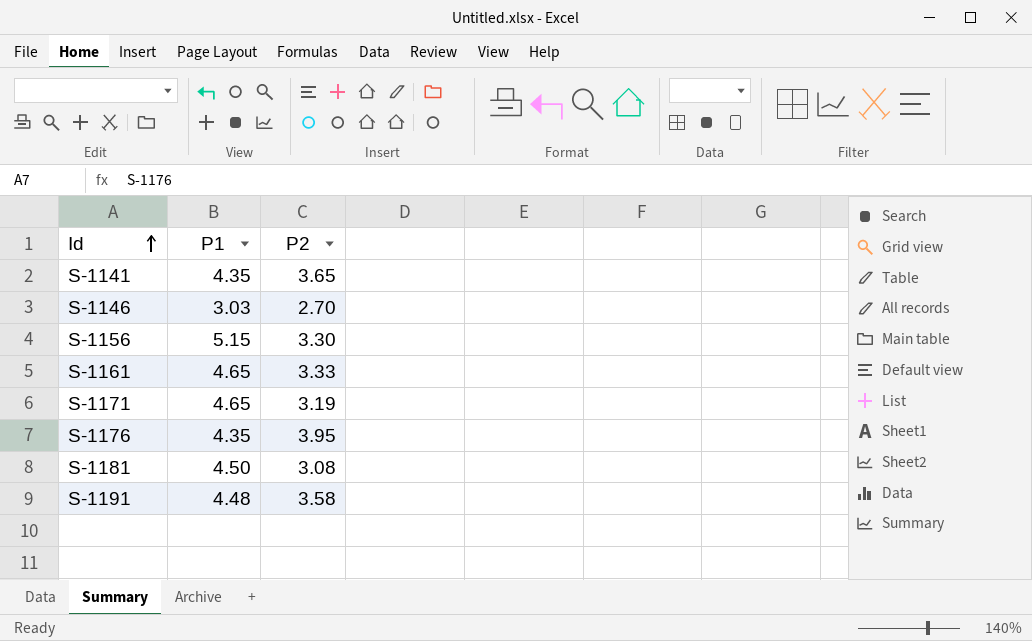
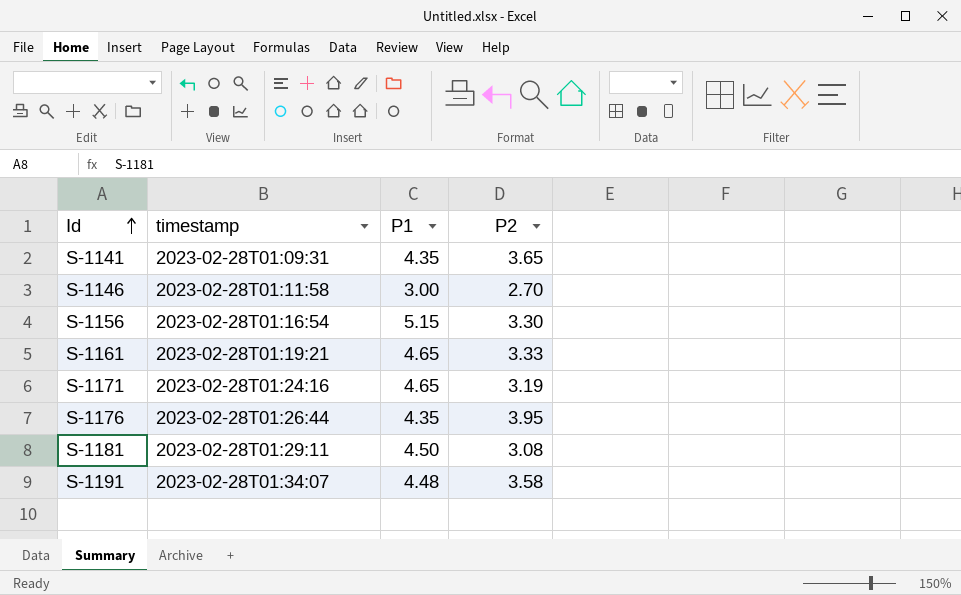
column timestamp | position: none -> 2
S-1146 | P1: 3.03 -> 3.00

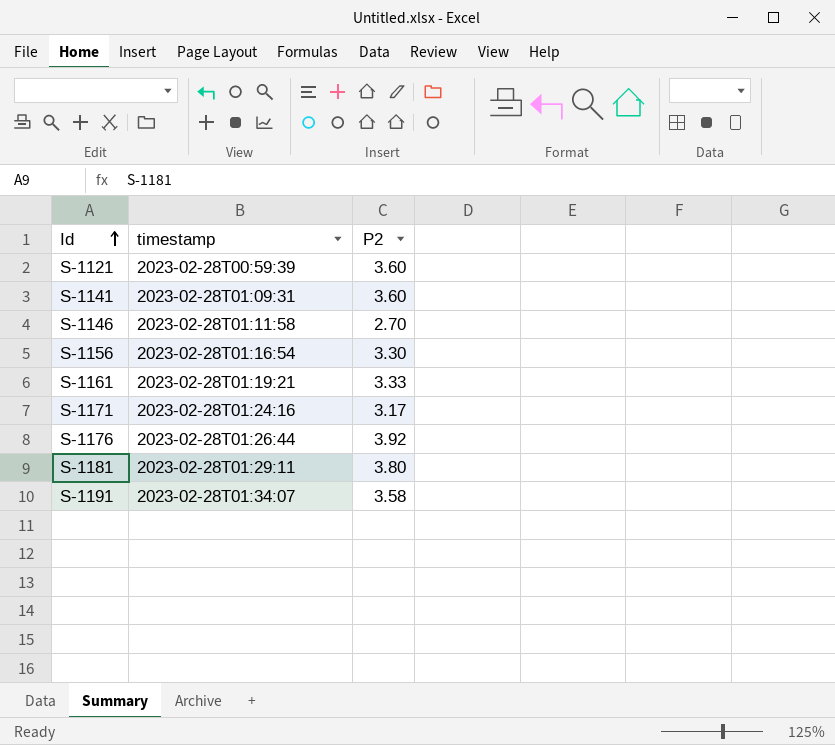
column P1 | position: 3 -> none
row S-1121: none -> 2023-02-28T00:59:39 | 3.60
S-1141 | P2: 3.65 -> 3.60
S-1171 | P2: 3.19 -> 3.17
S-1176 | P2: 3.95 -> 3.92
S-1181 | P2: 3.08 -> 3.80

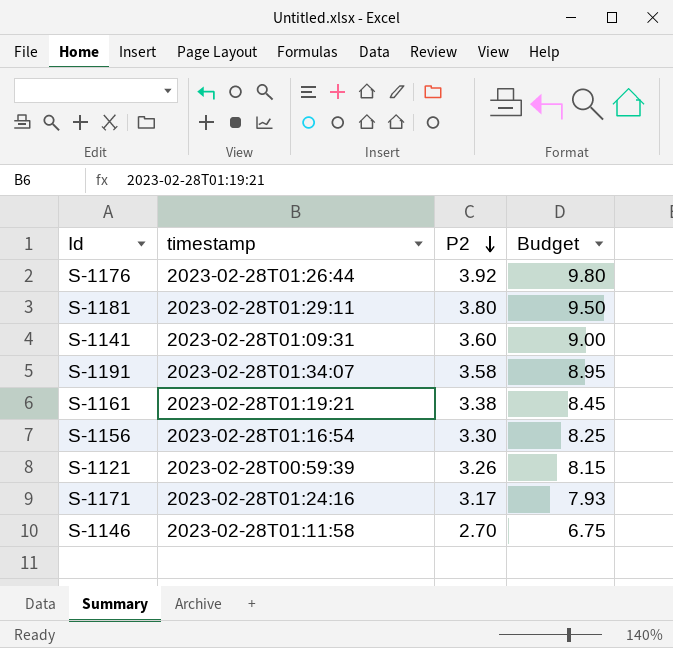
row order: Id ascending -> P2 descending
column Budget | formula: none -> [P2] * 2.5
S-1161 | P2: 3.33 -> 3.38
S-1121 | P2: 3.60 -> 3.26

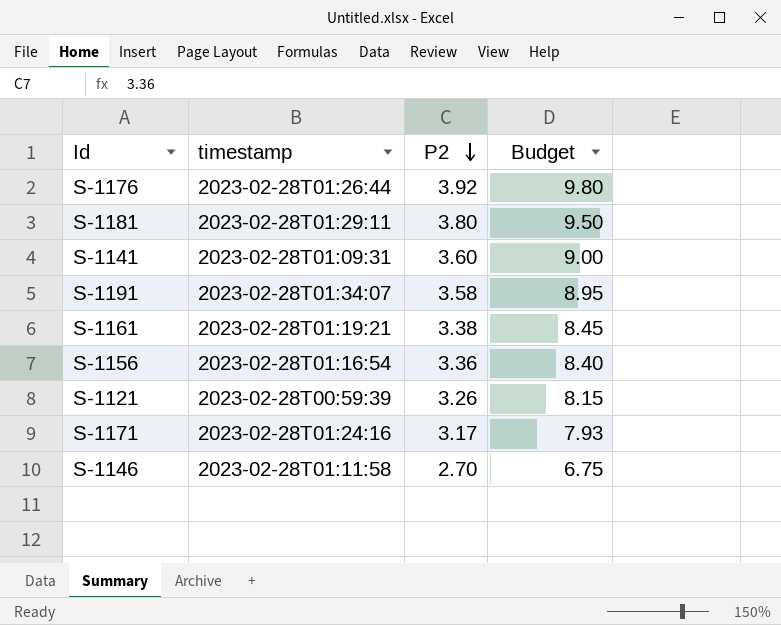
S-1156 | P2: 3.30 -> 3.36
S-1156 | Budget: 8.25 -> 8.40

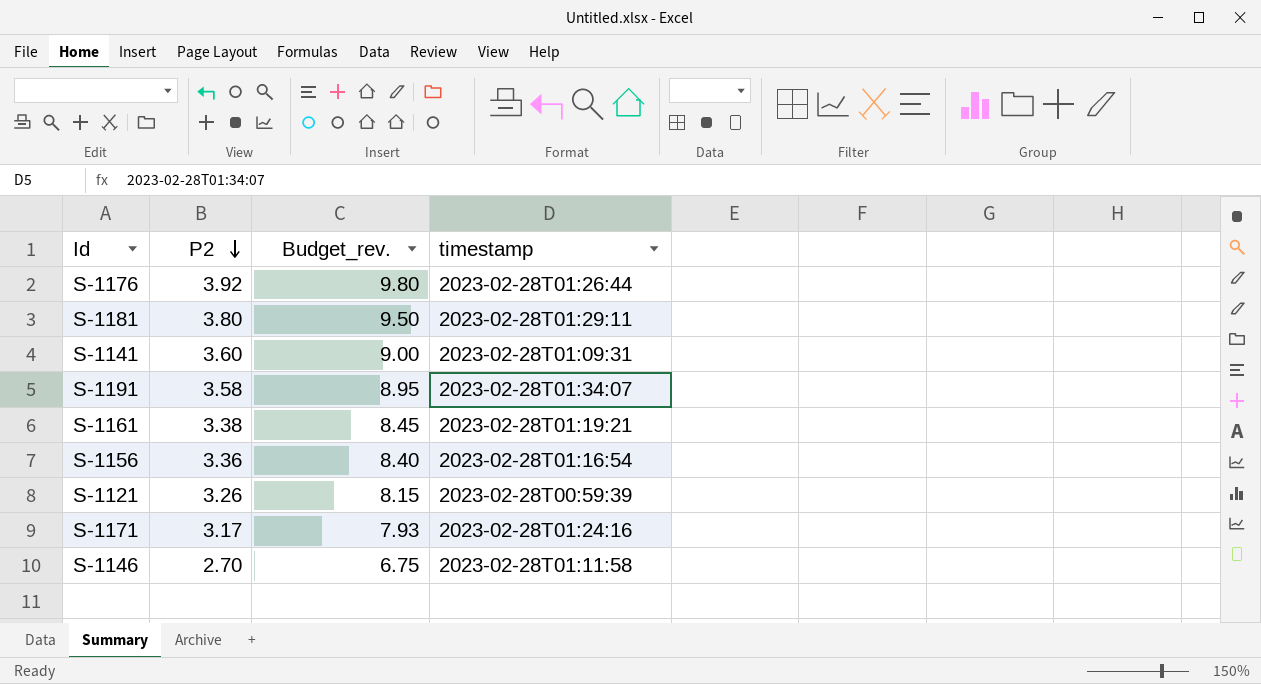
column name: Budget -> Budget_rev.
column timestamp | position: 2 -> 4

